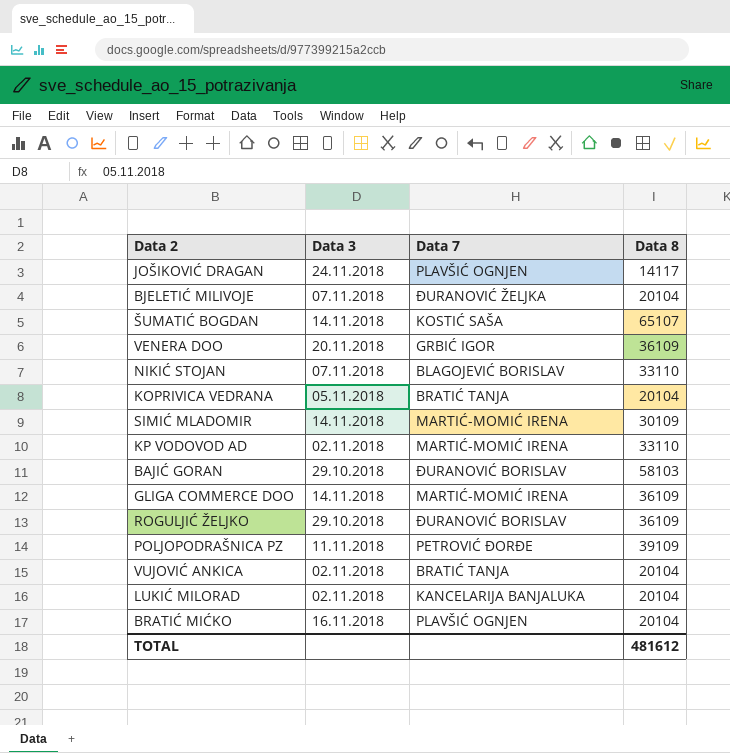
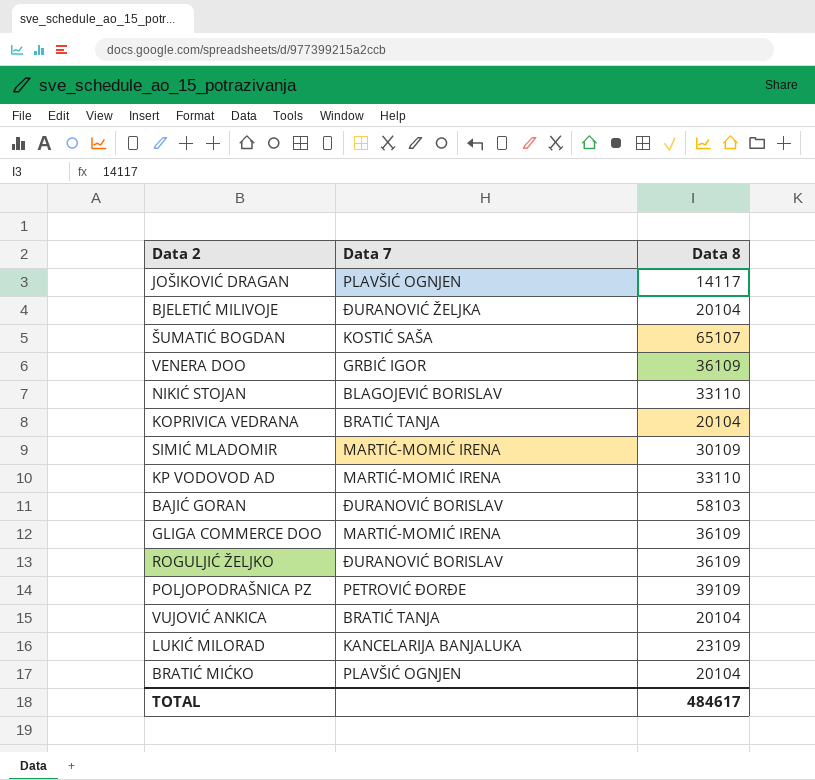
column Data 3 | position: 2 -> none
LUKIĆ MILORAD | Data 8: 20104 -> 23109
TOTAL | Data 8: 481612 -> 484617

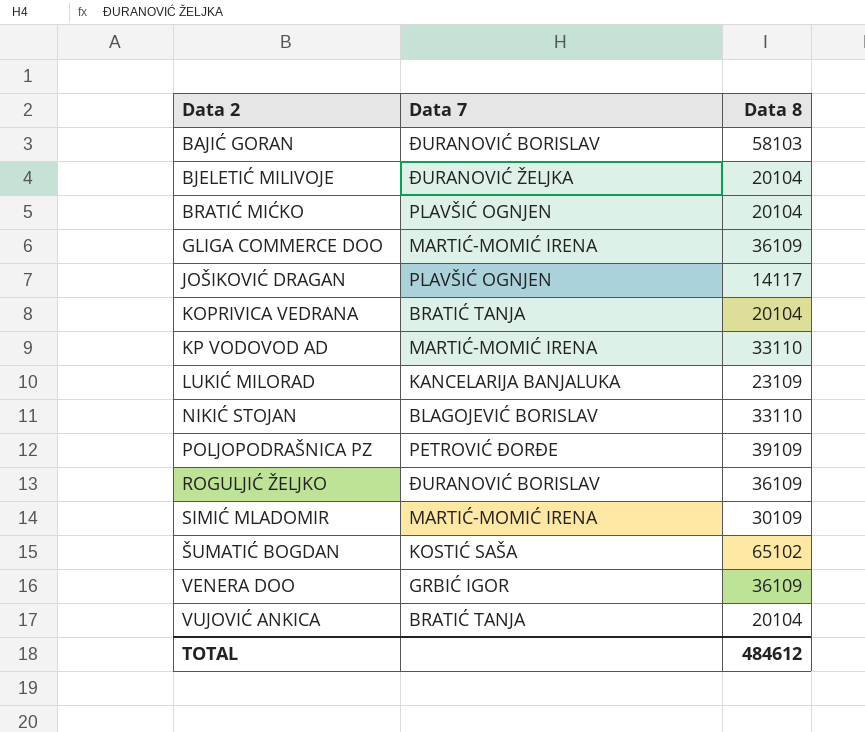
row order: none -> Data 2 ascending
ŠUMATIĆ BOGDAN | Data 8: 65107 -> 65102
TOTAL | Data 8: 484617 -> 484612

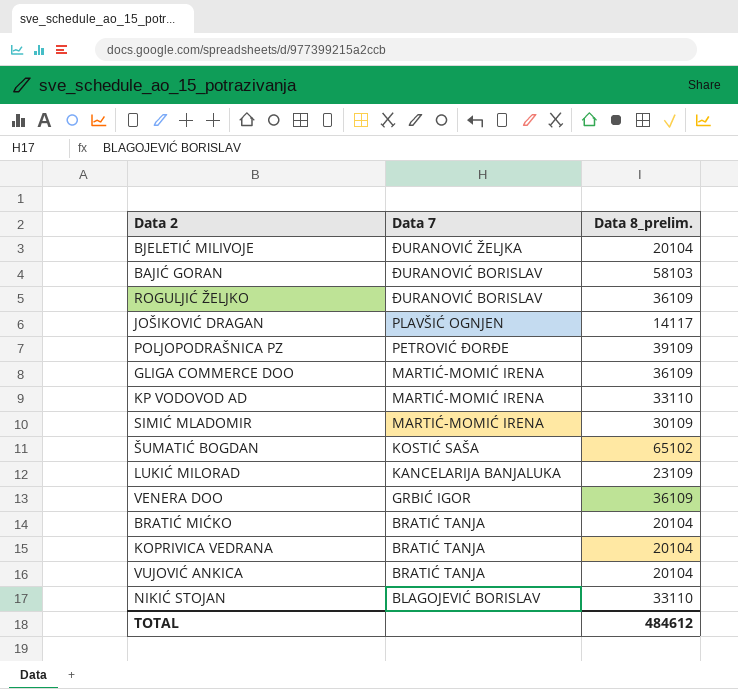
row order: Data 2 ascending -> Data 7 descending
column name: Data 8 -> Data 8_prelim.
BRATIĆ MIĆKO | Data 7: PLAVŠIĆ OGNJEN -> BRATIĆ TANJA

